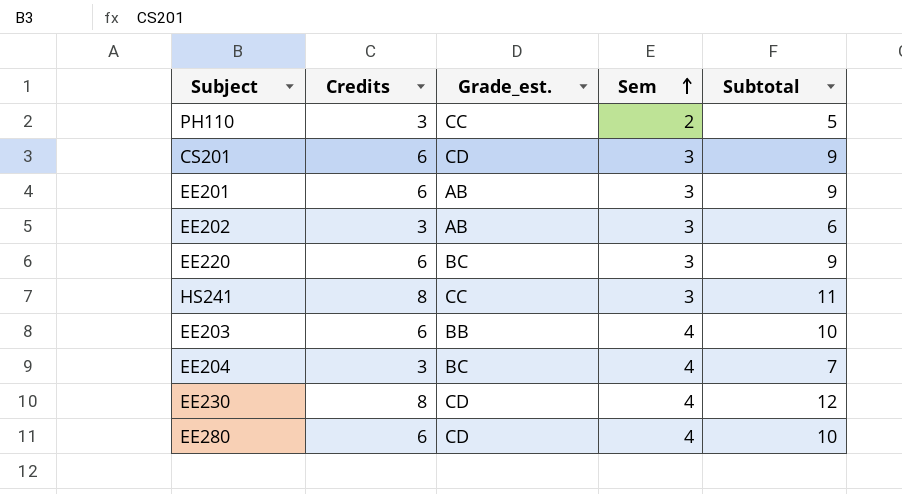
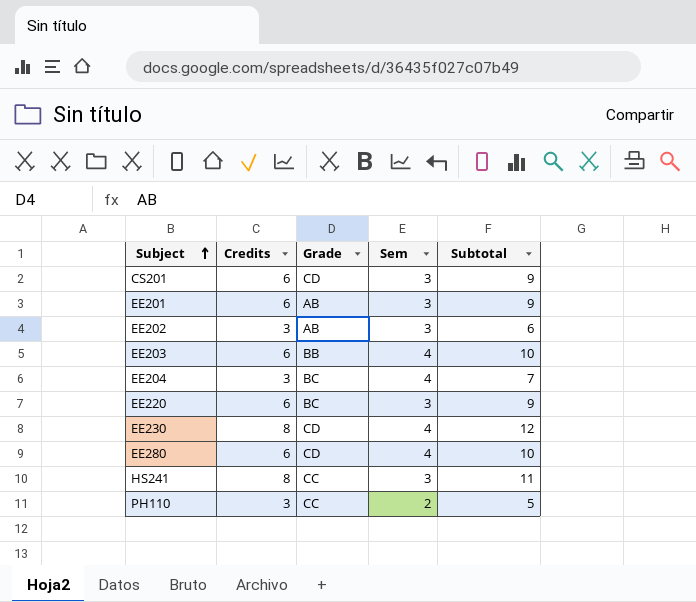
row order: Sem ascending -> Subject ascending
column name: Grade_est. -> Grade

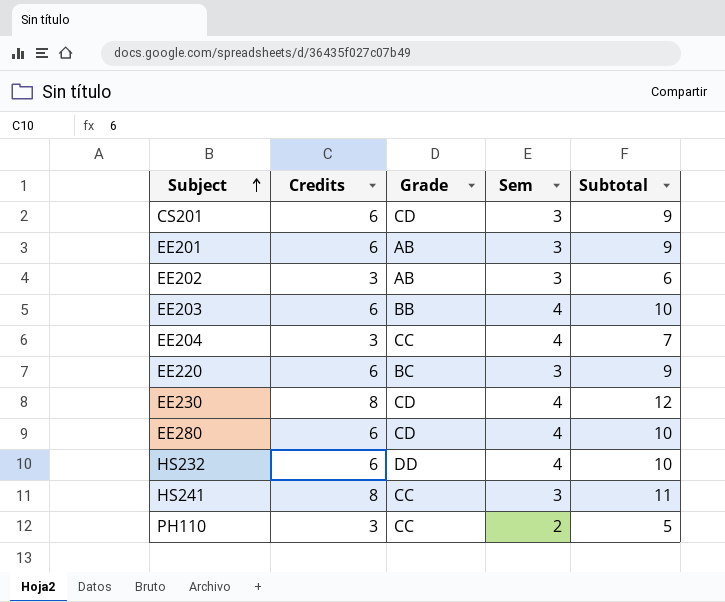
EE204 | Grade: BC -> CC
row HS232: none -> 6 | DD | 4 | 10

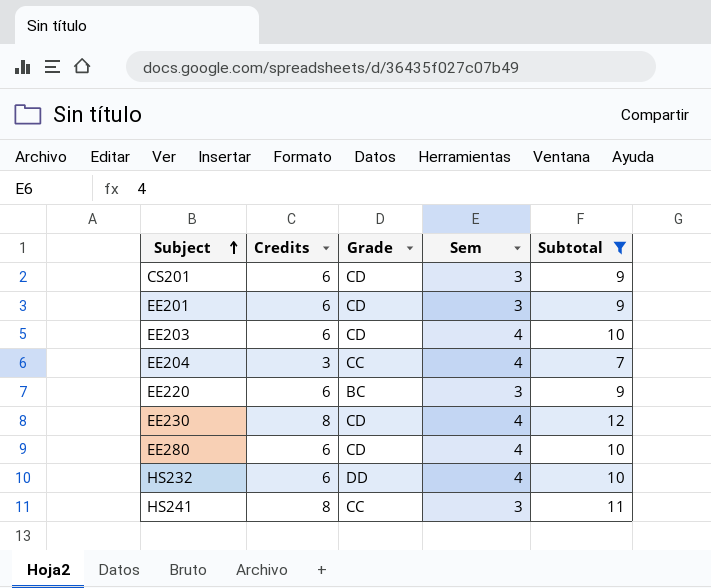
filter: none -> Subtotal >= 7
EE201 | Grade: AB -> CD
EE203 | Grade: BB -> CD

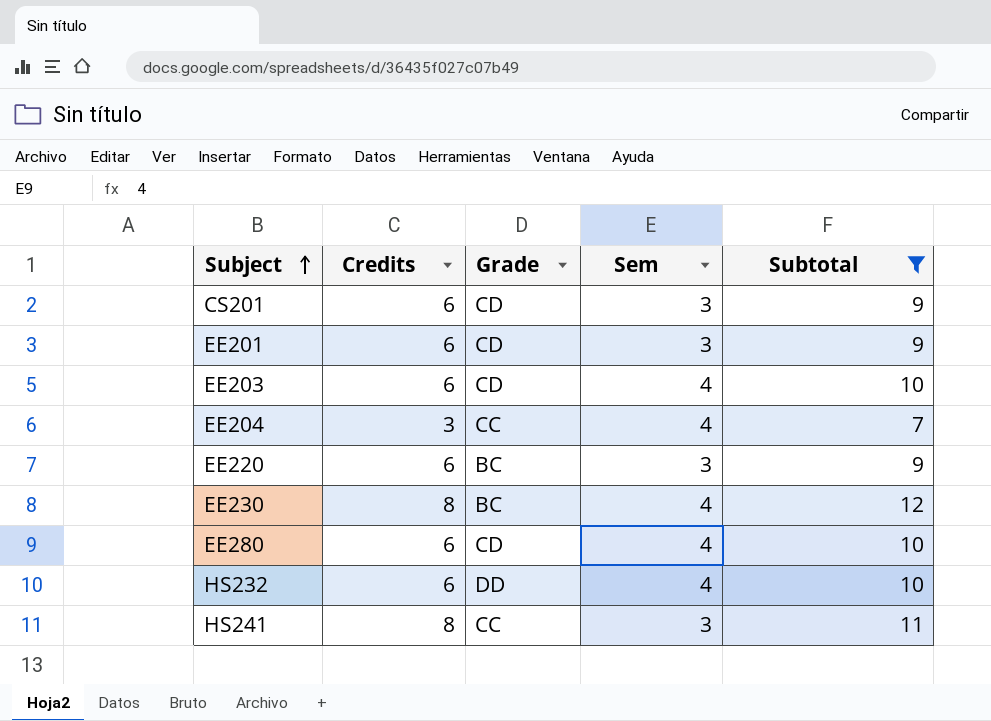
EE230 | Grade: CD -> BC

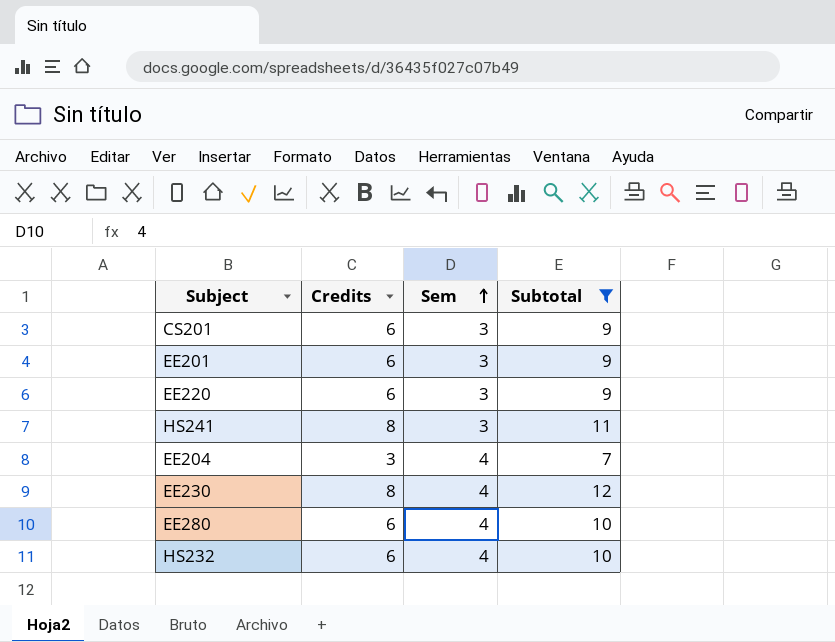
row order: Subject ascending -> Sem ascending
column Grade | position: 3 -> none
row EE203: 6 | CD | 4 | 10 -> none

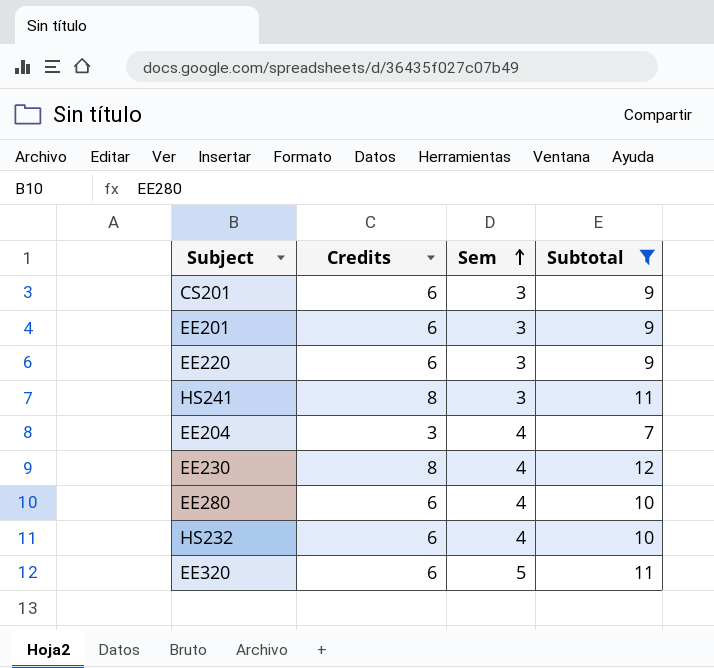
row EE320: none -> 6 | 5 | 11

